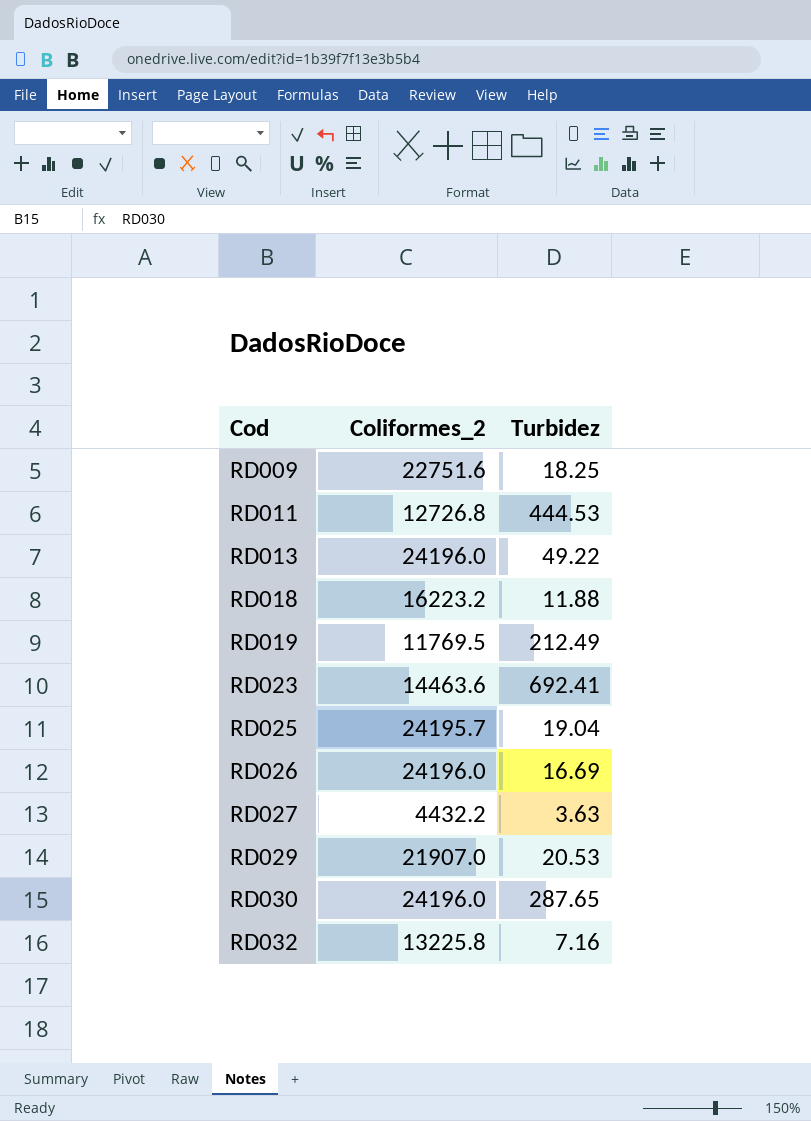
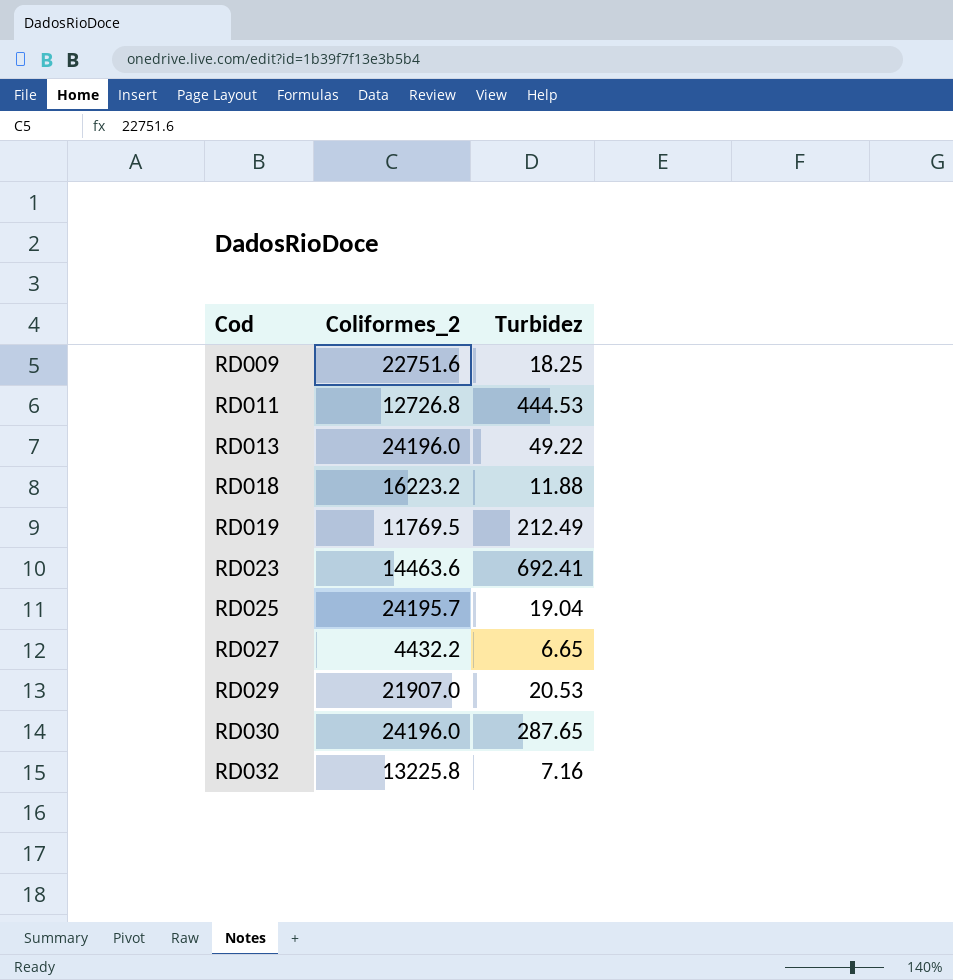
row RD026: 24196.0 | 16.69 -> none
RD027 | Turbidez: 3.63 -> 6.65

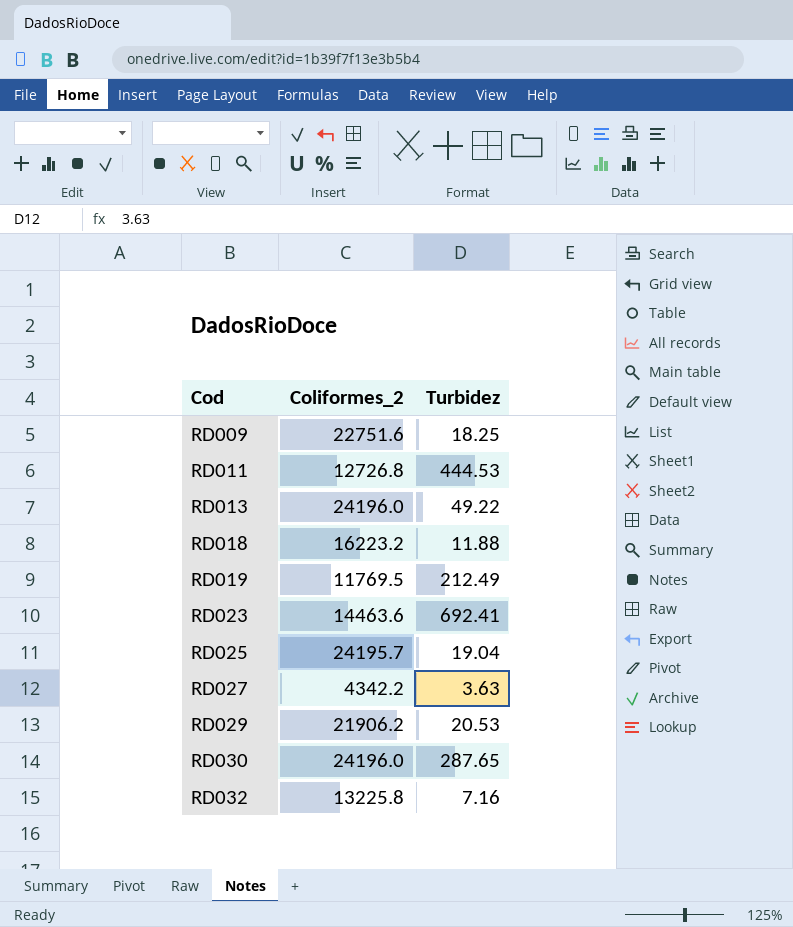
RD027 | Coliformes_2: 4432.2 -> 4342.2
RD027 | Turbidez: 6.65 -> 3.63
RD029 | Coliformes_2: 21907.0 -> 21906.2

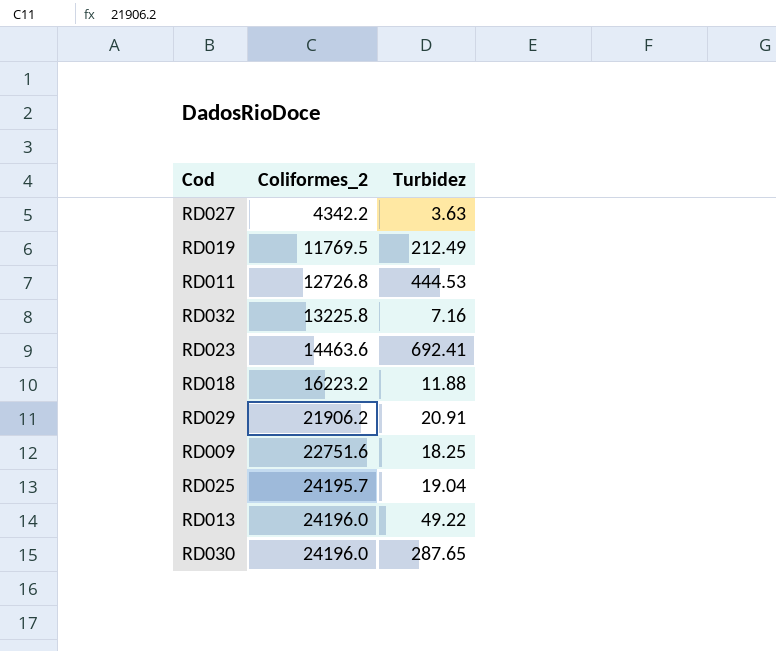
row order: Cod ascending -> Coliformes_2 ascending
RD029 | Turbidez: 20.53 -> 20.91

